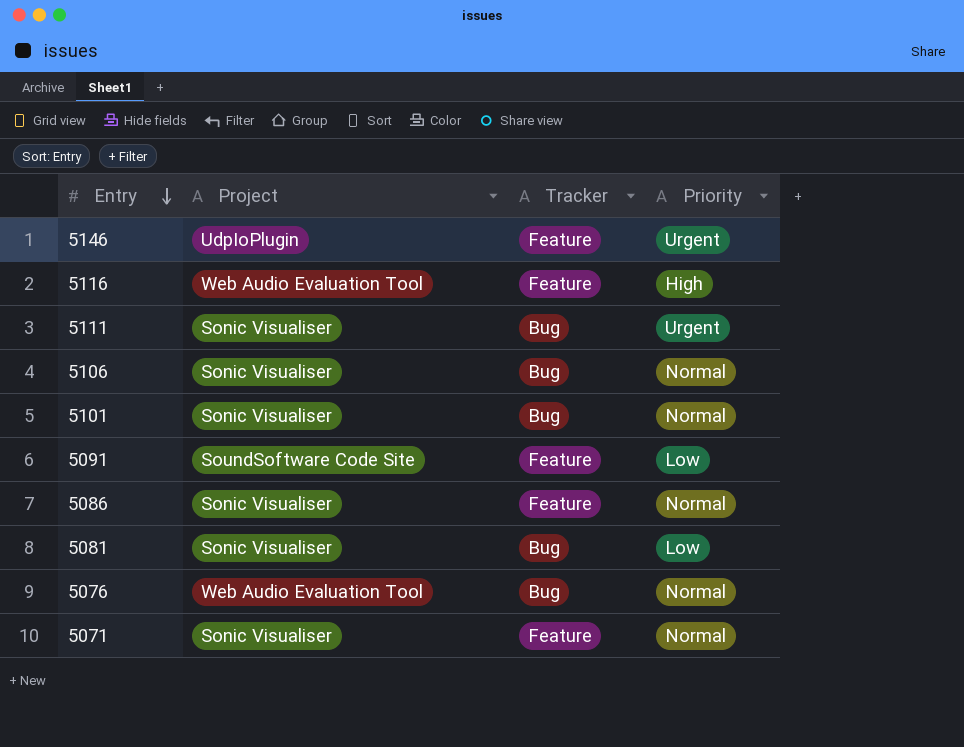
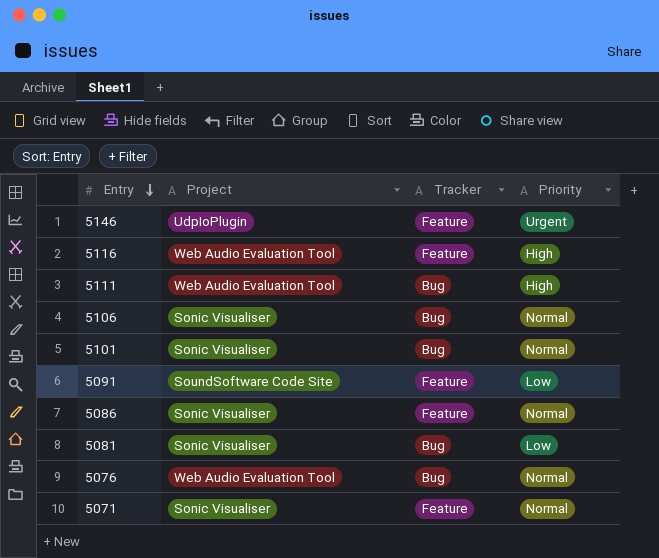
5111 | Project: Sonic Visualiser -> Web Audio Evaluation Tool
5111 | Priority: Urgent -> High

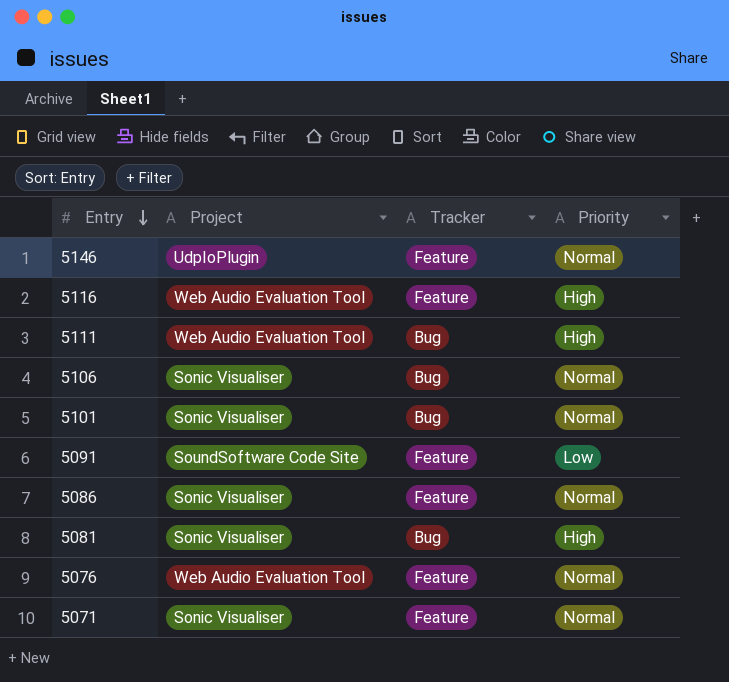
5146 | Priority: Urgent -> Normal
5081 | Priority: Low -> High
5076 | Tracker: Bug -> Feature

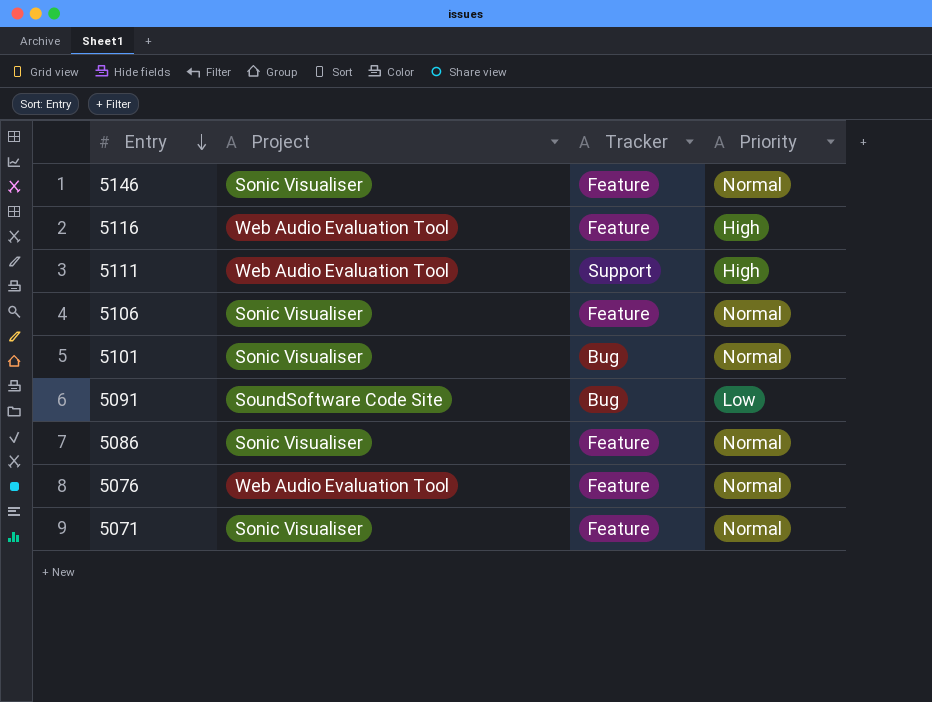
row 5081: Sonic Visualiser | Bug | High -> none
5146 | Project: UdpIoPlugin -> Sonic Visualiser
5111 | Tracker: Bug -> Support
5106 | Tracker: Bug -> Feature
5091 | Tracker: Feature -> Bug

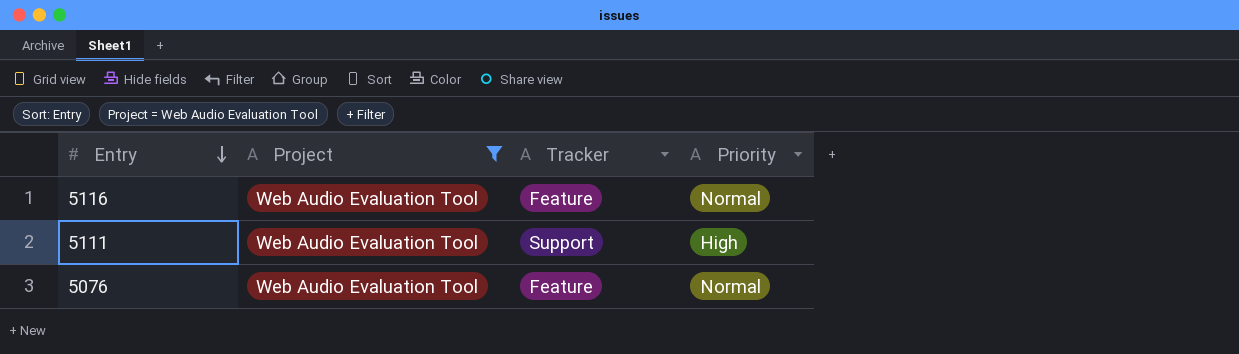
filter: none -> Project = Web Audio Evaluation Tool
5116 | Priority: High -> Normal

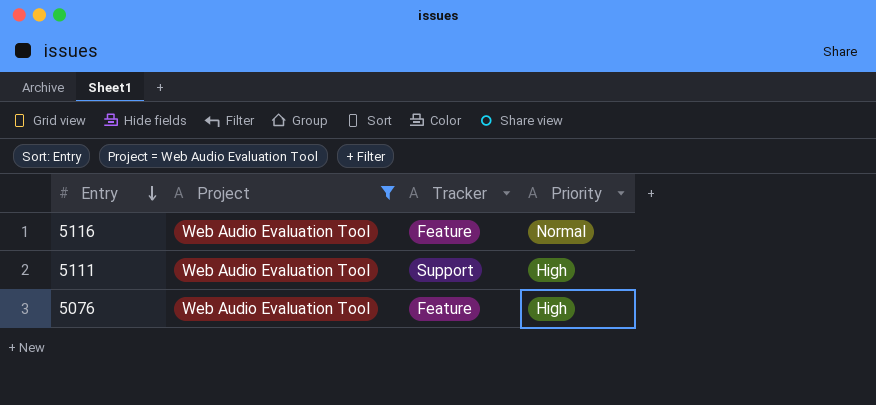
5076 | Priority: Normal -> High

